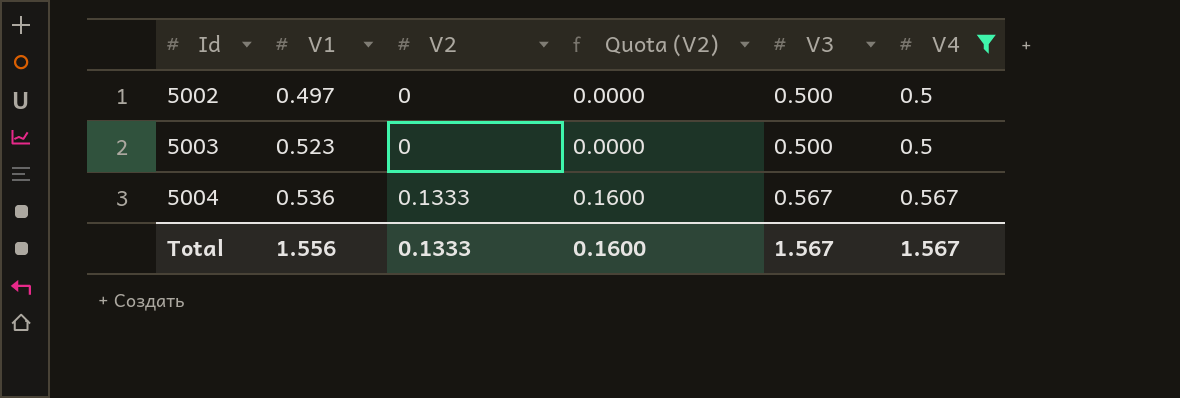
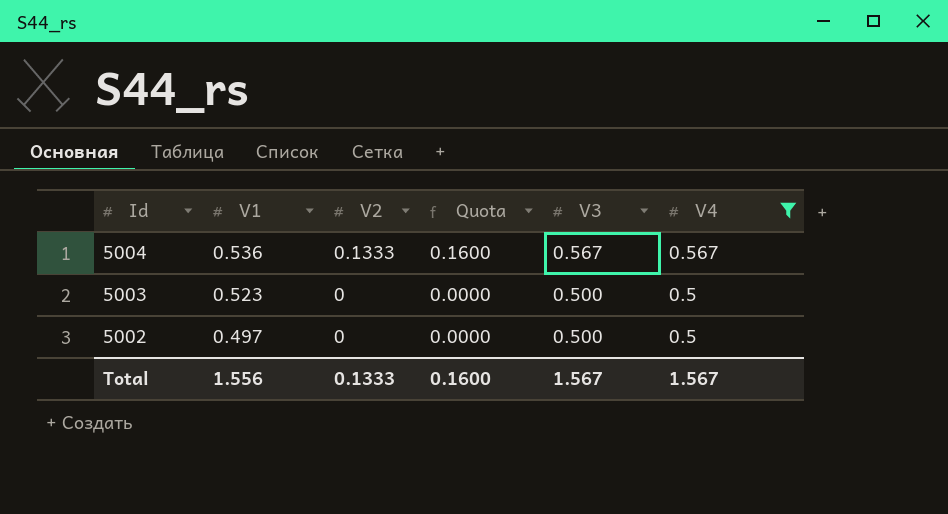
row order: Id ascending -> Id descending
column name: Quota (V2) -> Quota

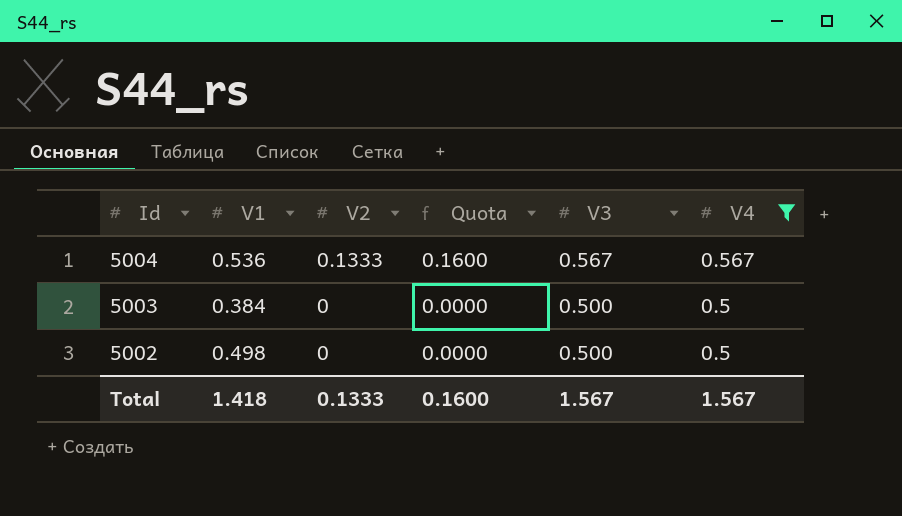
5003 | V1: 0.523 -> 0.384
5002 | V1: 0.497 -> 0.498
Total | V1: 1.556 -> 1.418

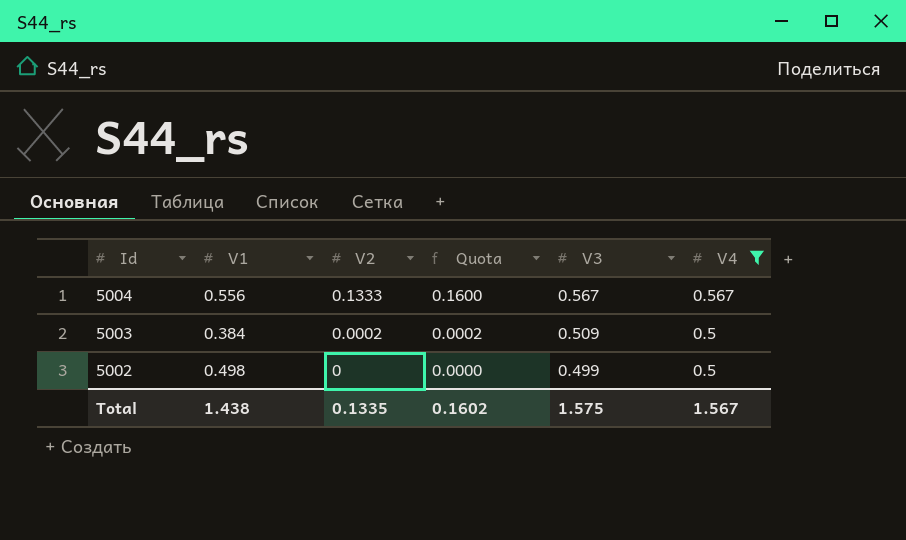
5004 | V1: 0.536 -> 0.556
5003 | V2: 0 -> 0.0002
5003 | Quota: 0.0000 -> 0.0002
5003 | V3: 0.500 -> 0.509
5002 | V3: 0.500 -> 0.499
Total | V1: 1.418 -> 1.438
Total | V2: 0.1333 -> 0.1335
Total | Quota: 0.1600 -> 0.1602
Total | V3: 1.567 -> 1.575

